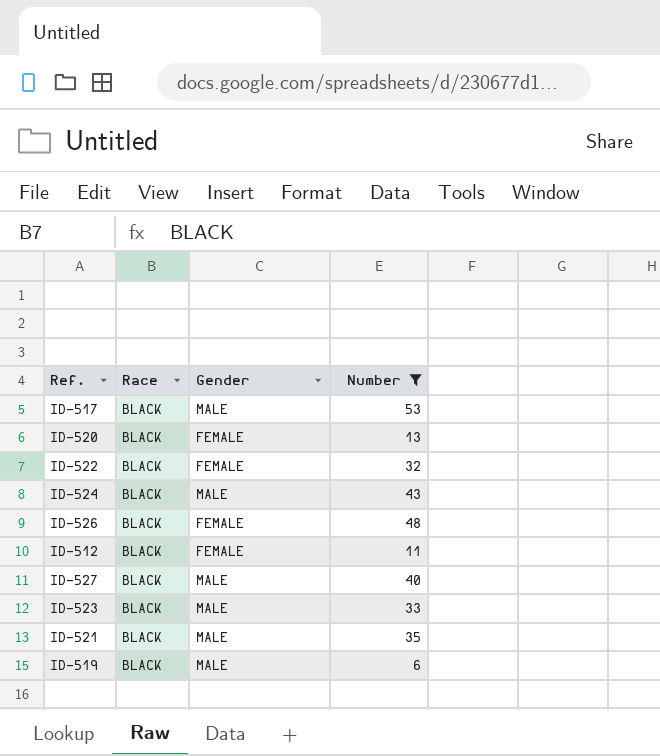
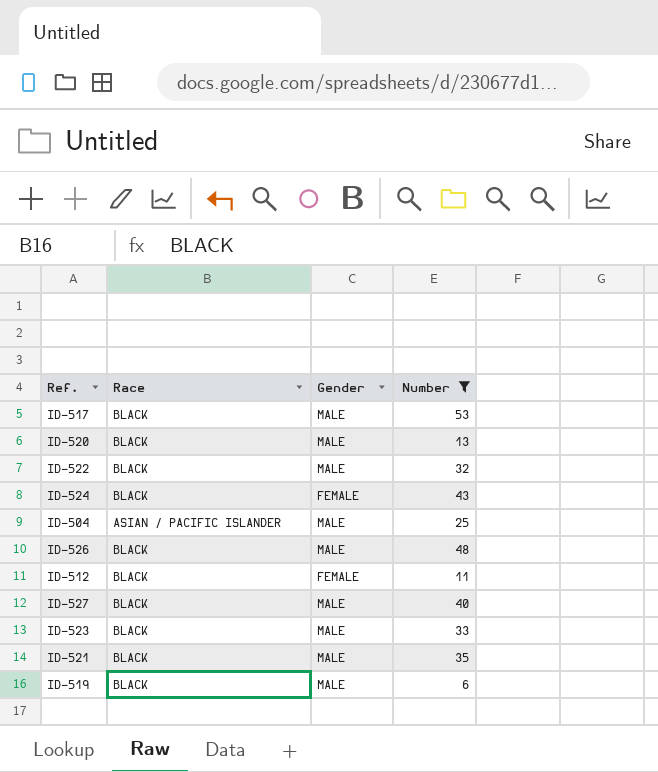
ID-520 | Gender: FEMALE -> MALE
ID-522 | Gender: FEMALE -> MALE
ID-524 | Gender: MALE -> FEMALE
row ID-504: none -> ASIAN / PACIFIC ISLANDER | MALE | 25
ID-526 | Gender: FEMALE -> MALE

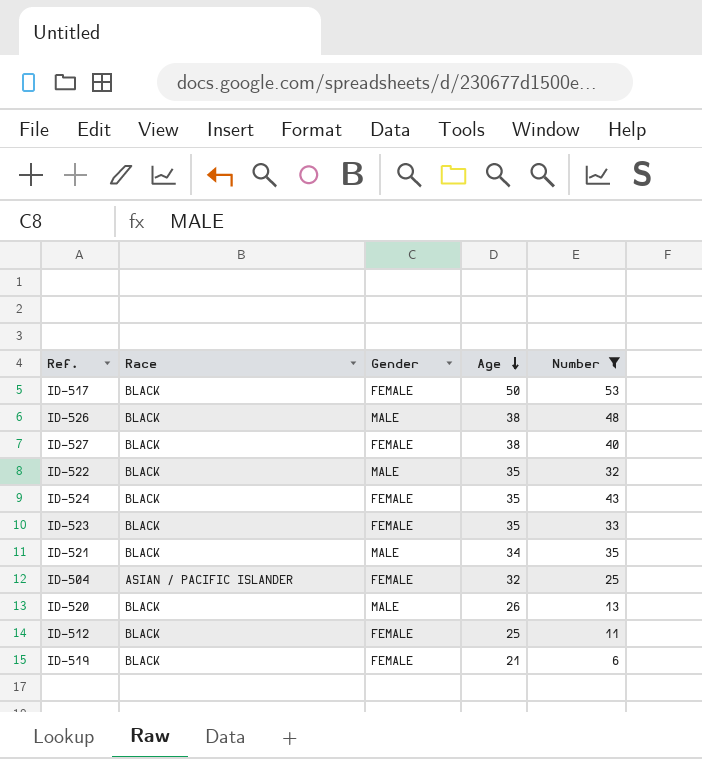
row order: none -> Age descending
column Age | position: none -> 4
ID-517 | Gender: MALE -> FEMALE
ID-527 | Gender: MALE -> FEMALE
ID-523 | Gender: MALE -> FEMALE
ID-504 | Gender: MALE -> FEMALE
ID-519 | Gender: MALE -> FEMALE

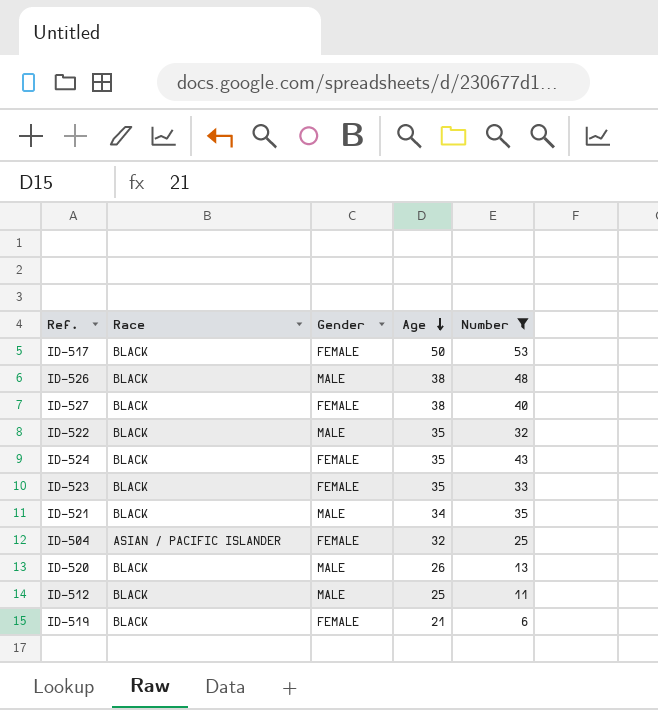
ID-512 | Gender: FEMALE -> MALE

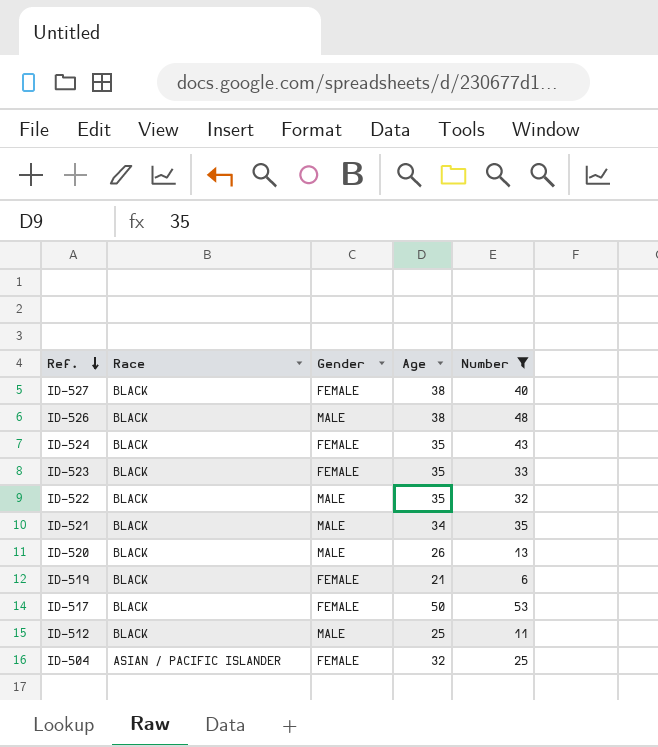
row order: Age descending -> Ref. descending

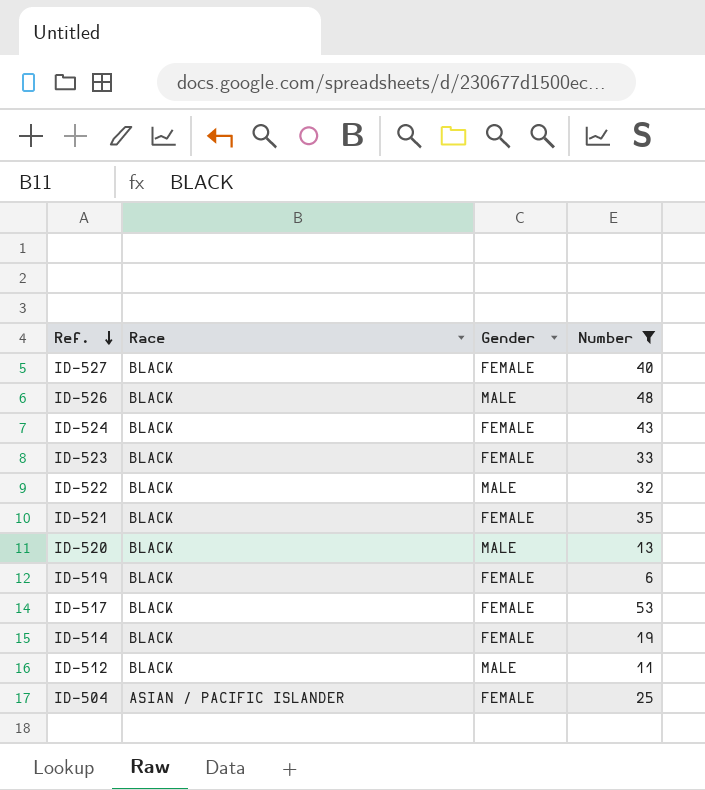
column Age | position: 4 -> none
ID-521 | Gender: MALE -> FEMALE
row ID-514: none -> BLACK | FEMALE | 19

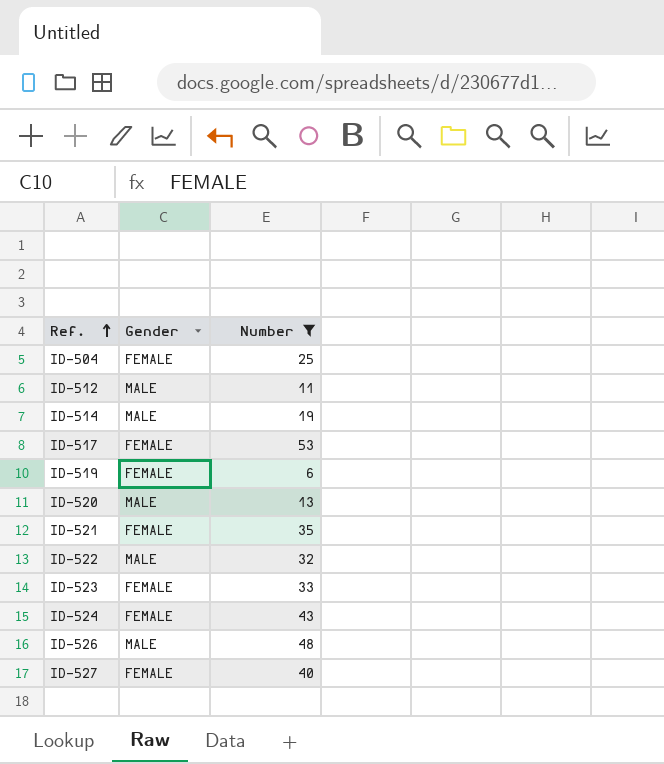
row order: Ref. descending -> Ref. ascending
column Race | position: 2 -> none
ID-514 | Gender: FEMALE -> MALE

